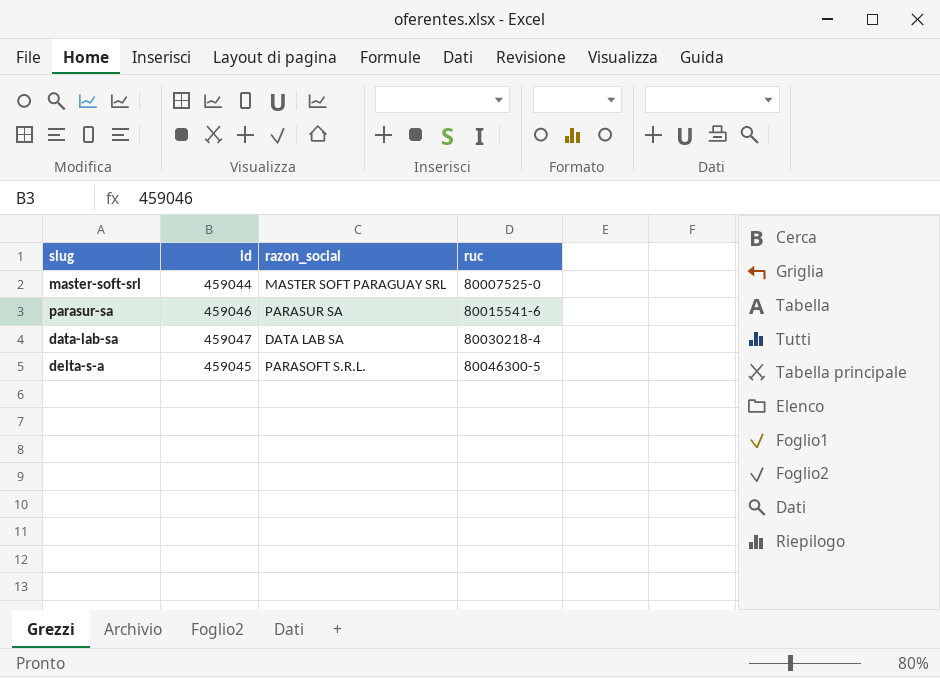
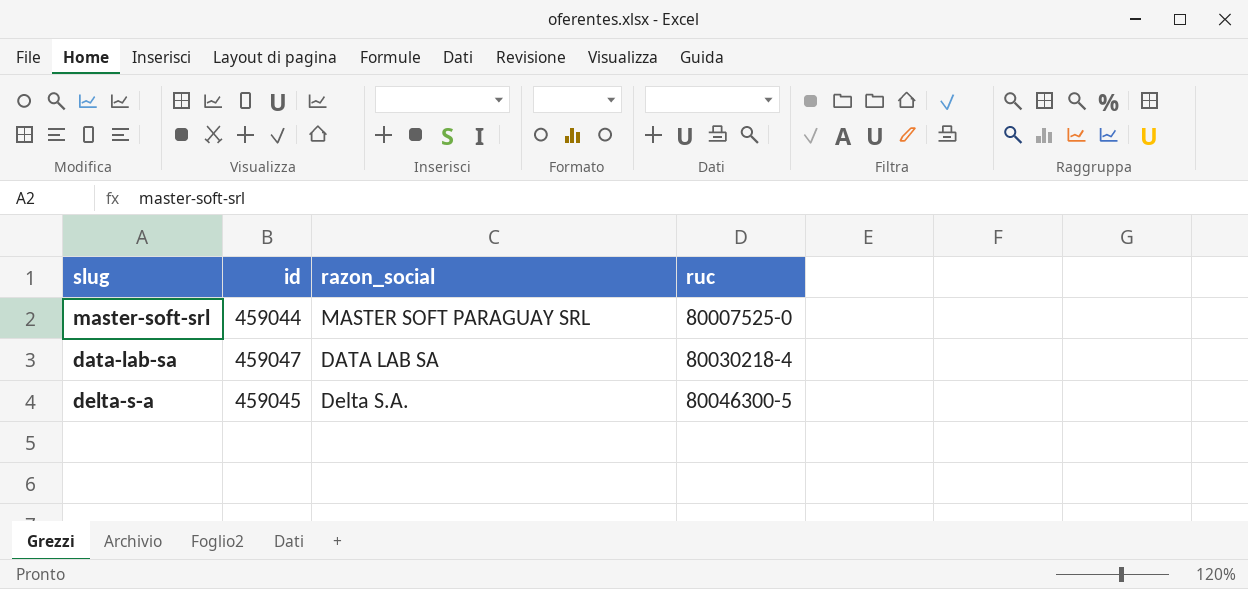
row parasur-sa: 459046 | PARASUR SA | 80015541-6 -> none
delta-s-a | razon_social: PARASOFT S.R.L. -> Delta S.A.

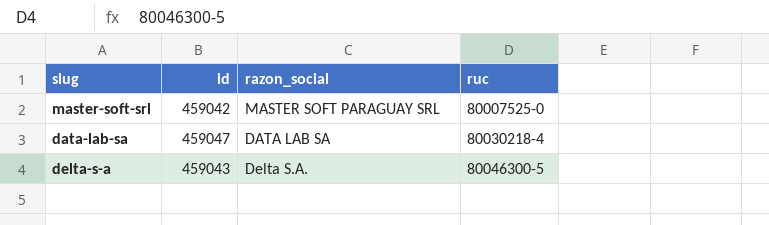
master-soft-srl | id: 459044 -> 459042
delta-s-a | id: 459045 -> 459043

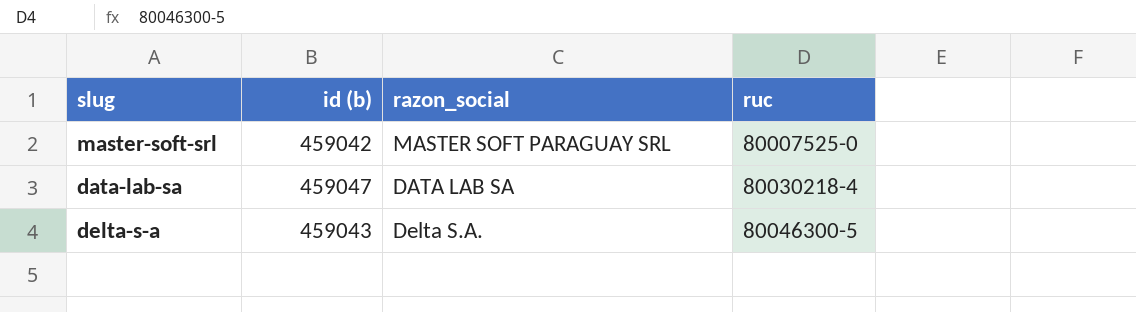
column name: id -> id (b)

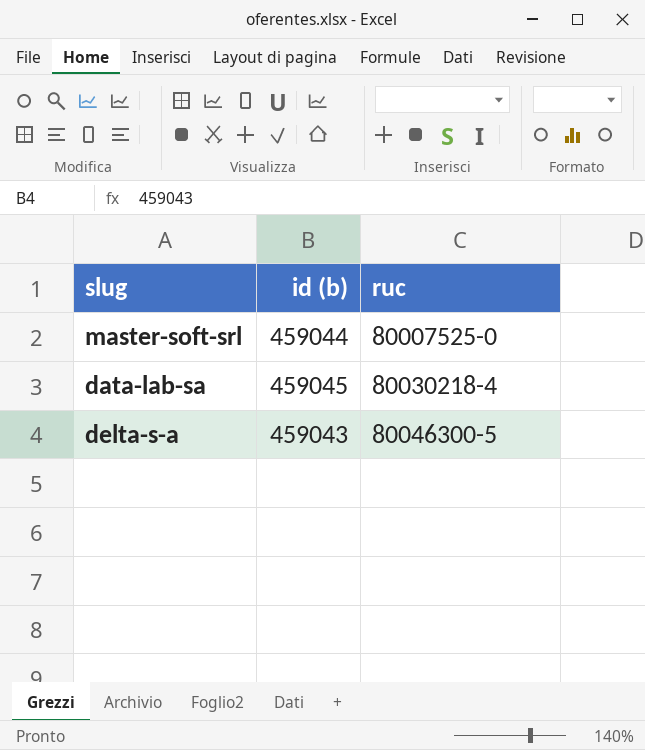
column razon_social | position: 3 -> none
master-soft-srl | id (b): 459042 -> 459044
data-lab-sa | id (b): 459047 -> 459045

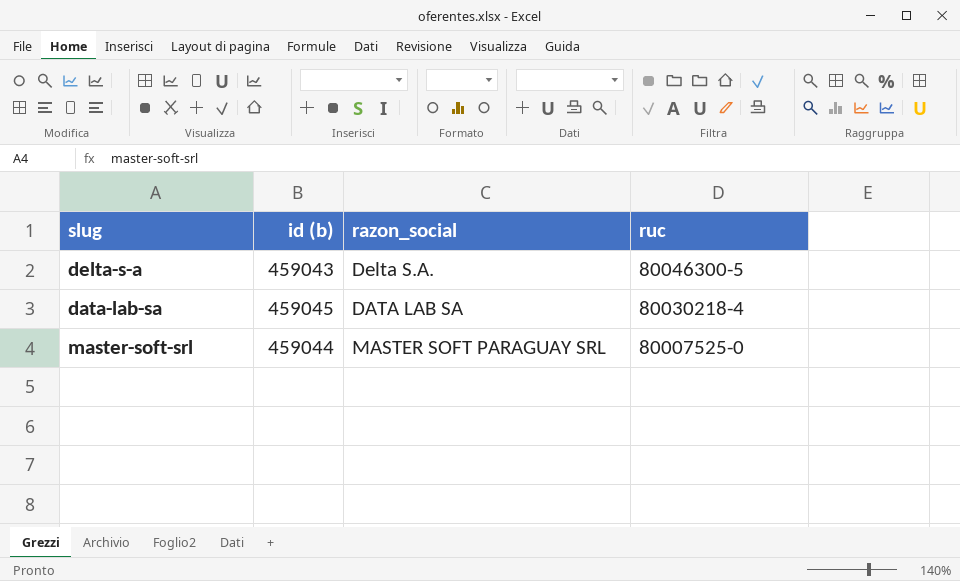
row order: ruc ascending -> ruc descending
column razon_social | position: none -> 3

